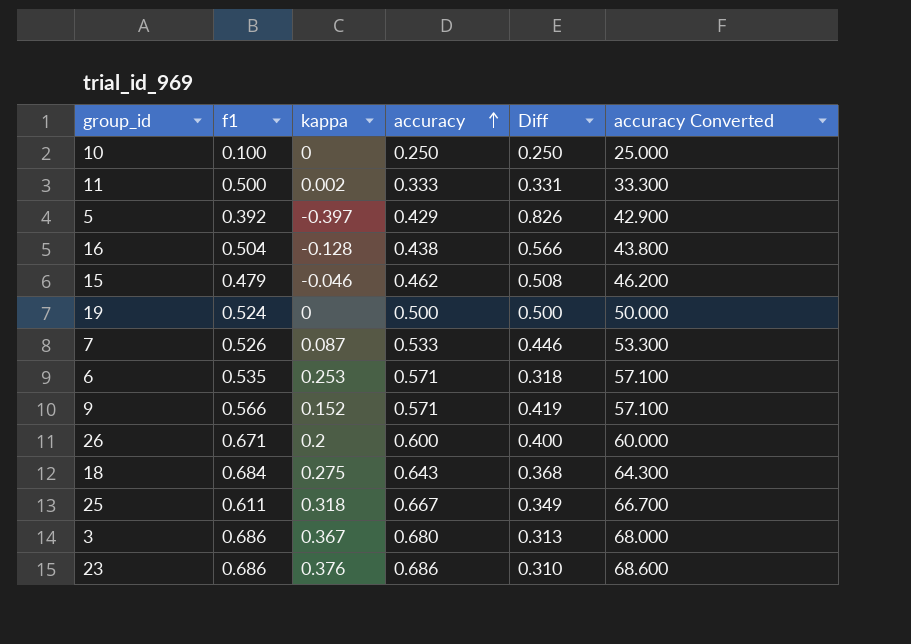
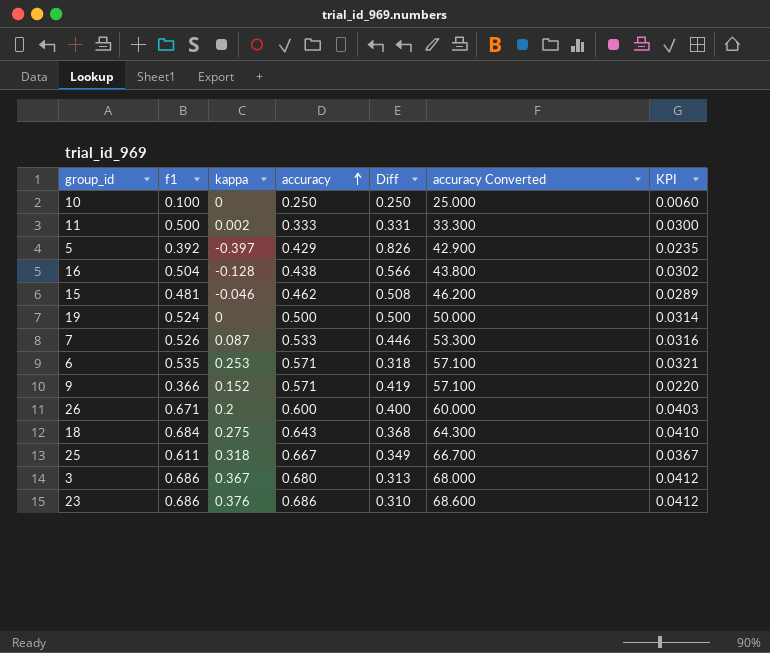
column KPI | formula: none -> [f1] * 0.06
15 | f1: 0.479 -> 0.481
9 | f1: 0.566 -> 0.366

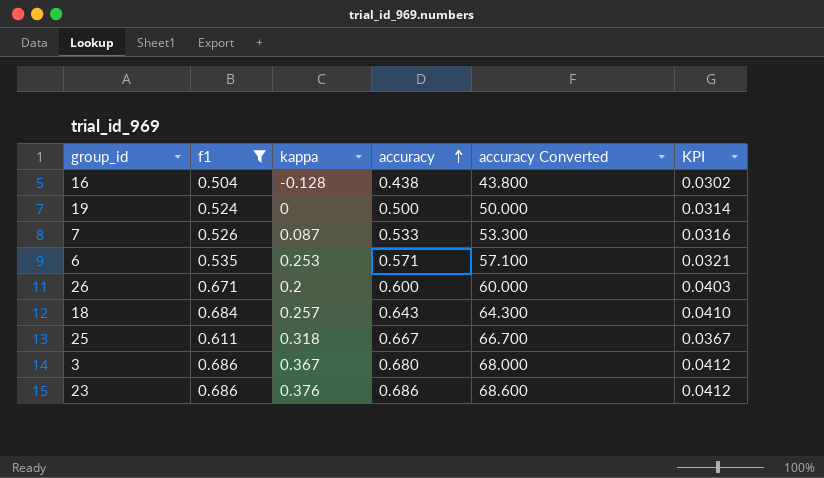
filter: none -> f1 >= 0.504
column Diff | formula: [accuracy] - [kappa] -> none
18 | kappa: 0.275 -> 0.257

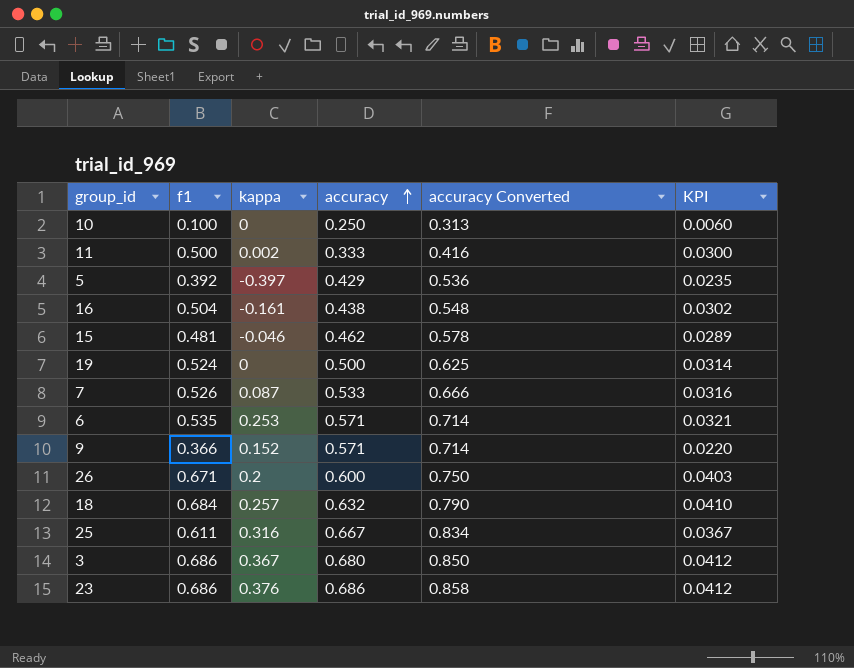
filter: f1 >= 0.504 -> none
column accuracy Converted | formula: [accuracy] * 100 -> [accuracy] * 1.25
16 | kappa: -0.128 -> -0.161
18 | accuracy: 0.643 -> 0.632
25 | kappa: 0.318 -> 0.316

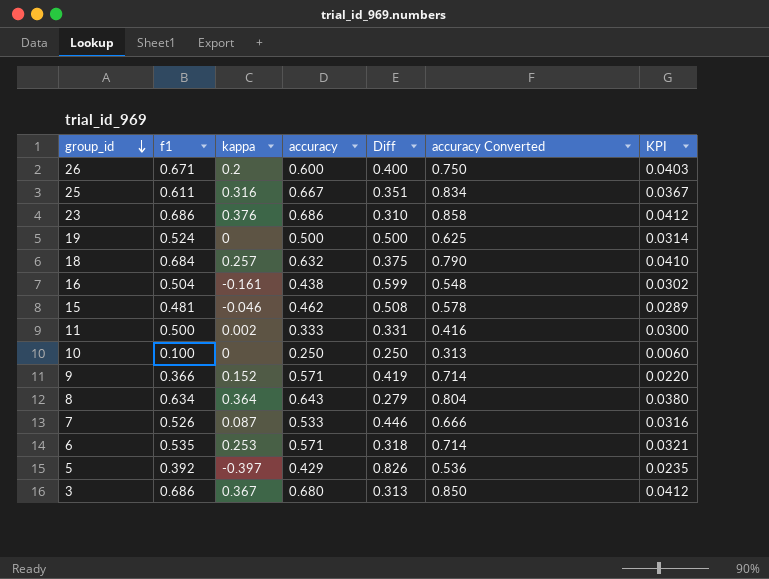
row order: accuracy ascending -> group_id descending
column Diff | formula: none -> [accuracy] - [kappa]
row 8: none -> 0.634 | 0.364 | 0.643 | 0.279 | 0.804 | 0.0380

